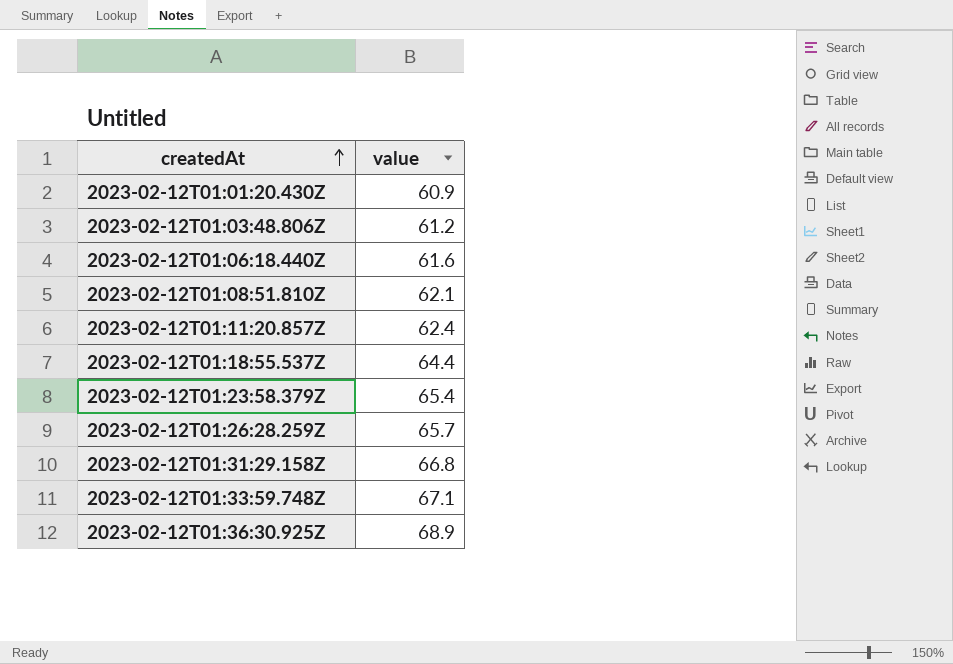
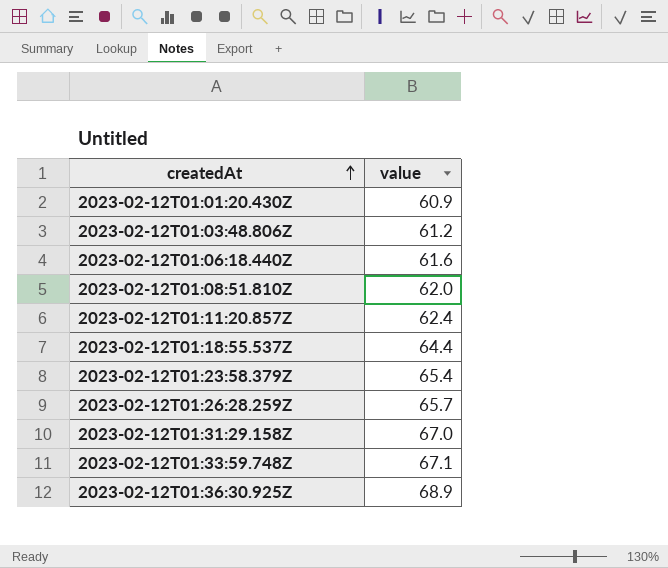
2023-02-12T01:08:51.810Z | value: 62.1 -> 62.0
2023-02-12T01:31:29.158Z | value: 66.8 -> 67.0

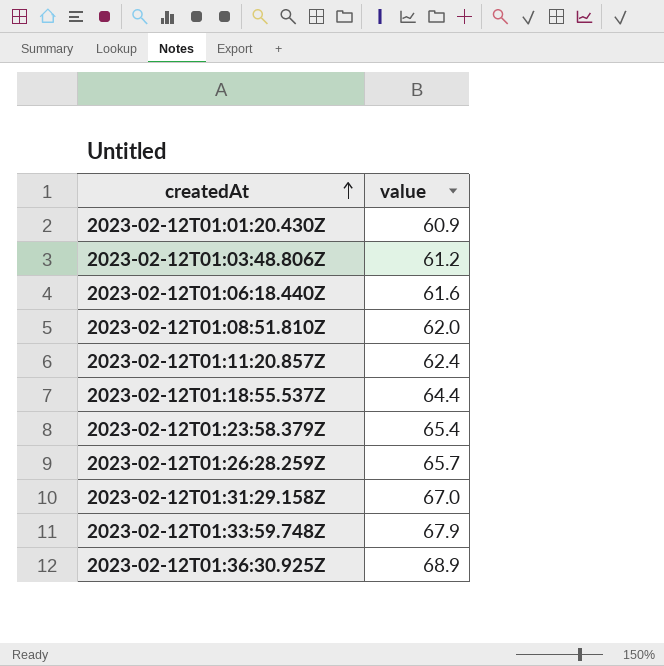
2023-02-12T01:33:59.748Z | value: 67.1 -> 67.9

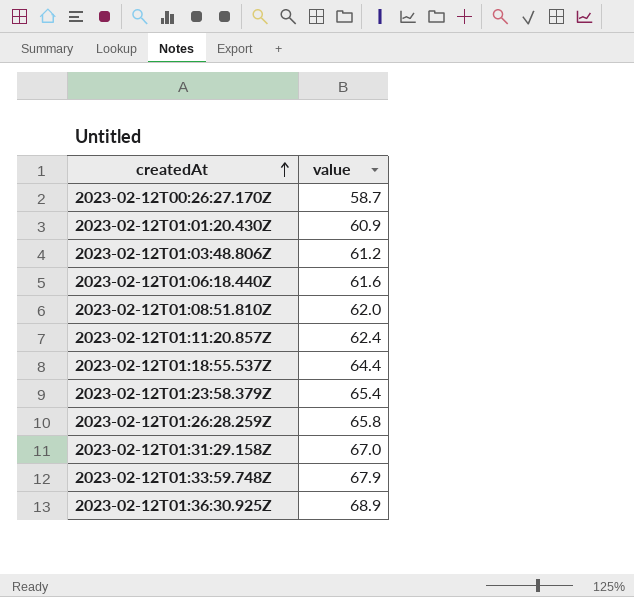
row 2023-02-12T00:26:27.170Z: none -> 58.7
2023-02-12T01:26:28.259Z | value: 65.7 -> 65.8

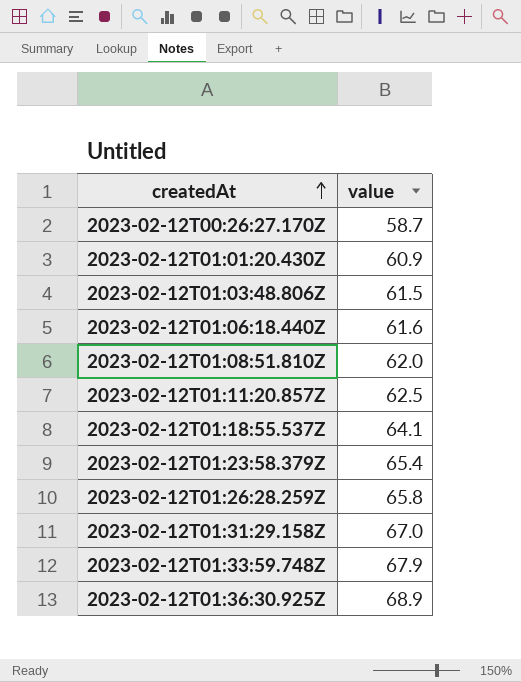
2023-02-12T01:03:48.806Z | value: 61.2 -> 61.5
2023-02-12T01:11:20.857Z | value: 62.4 -> 62.5
2023-02-12T01:18:55.537Z | value: 64.4 -> 64.1

